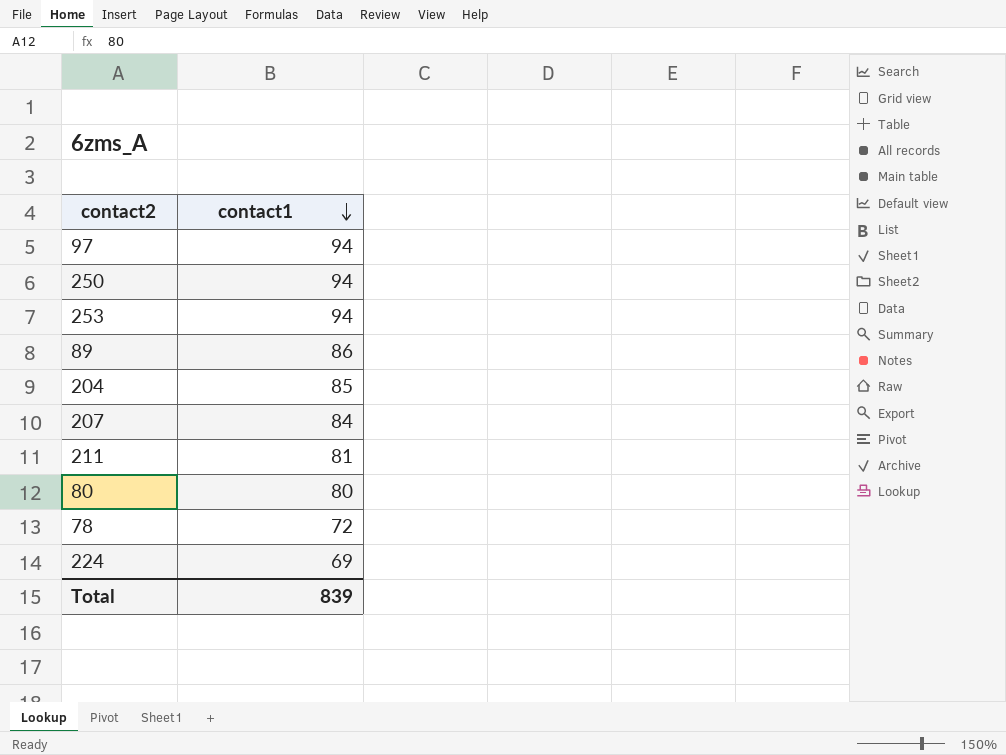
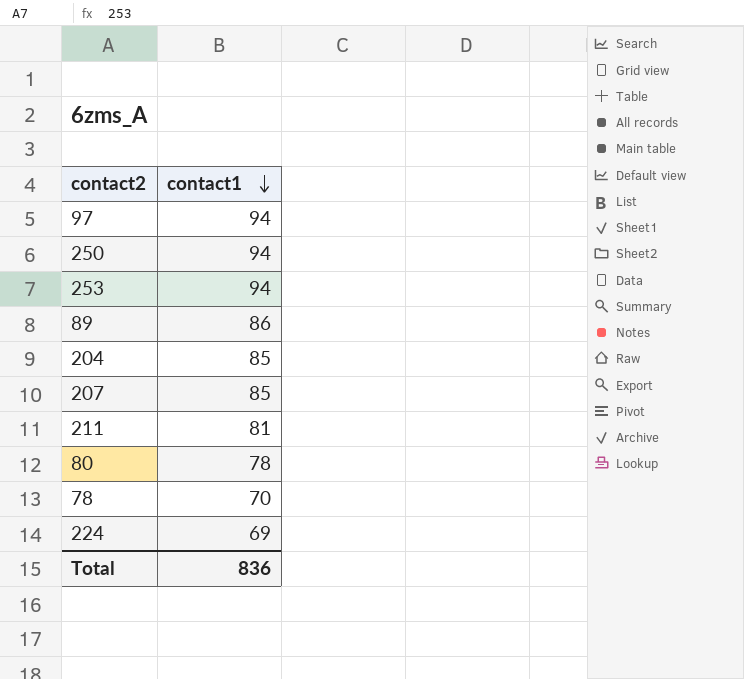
207 | contact1: 84 -> 85
80 | contact1: 80 -> 78
78 | contact1: 72 -> 70
Total | contact1: 839 -> 836

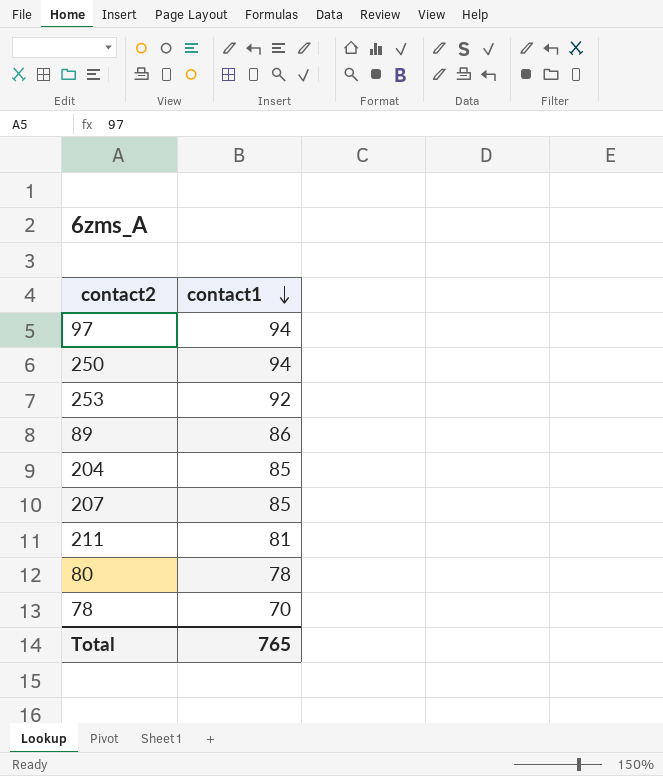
row 224: 69 -> none
253 | contact1: 94 -> 92
Total | contact1: 836 -> 765

